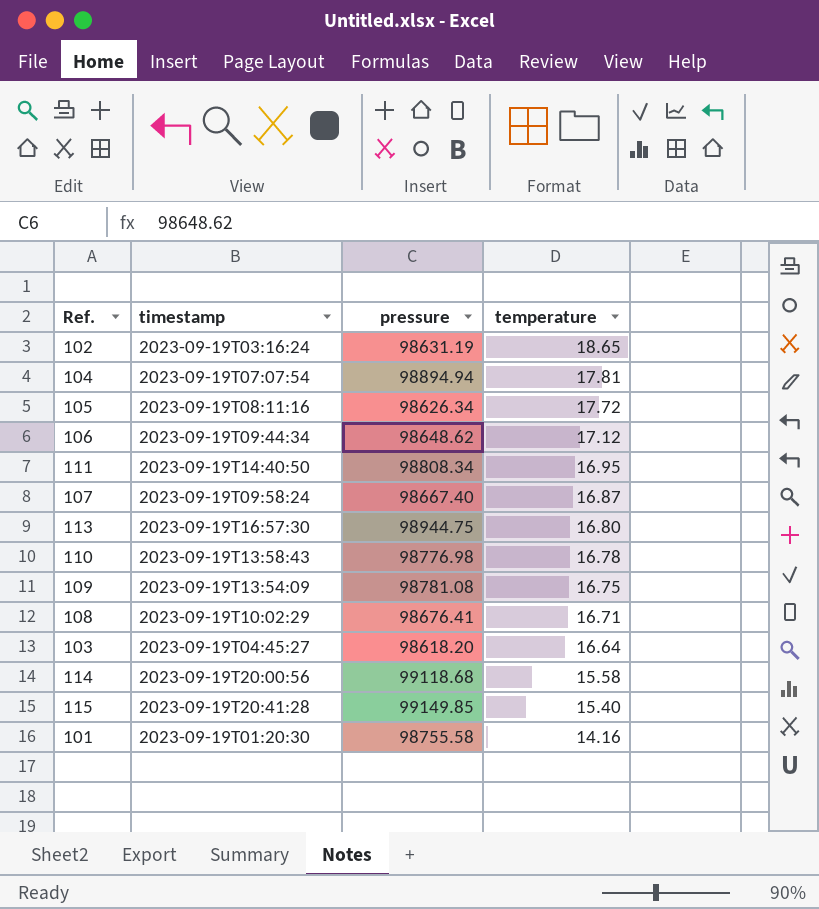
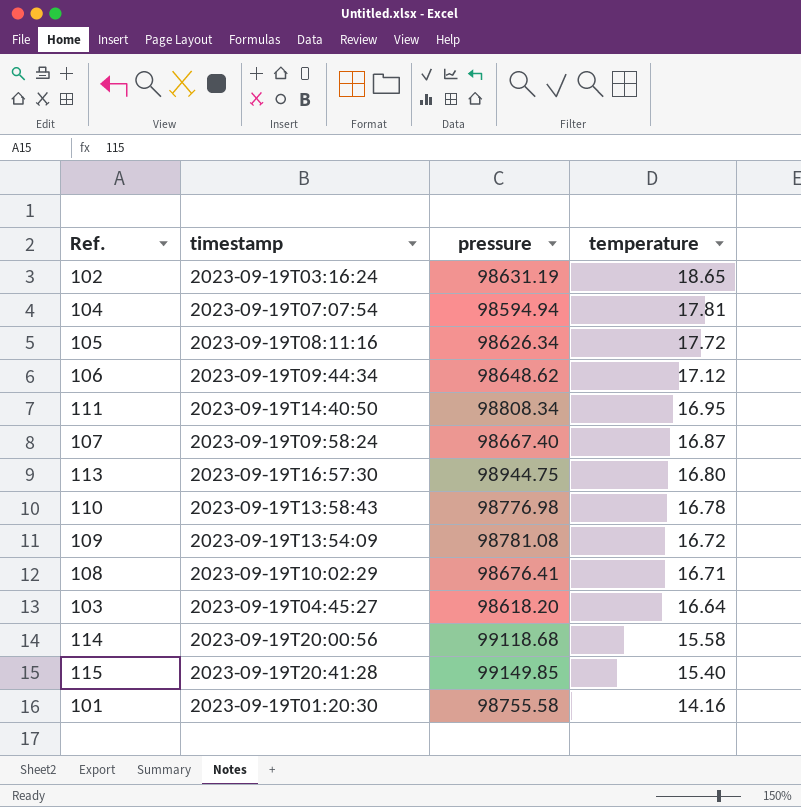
104 | pressure: 98894.94 -> 98594.94
109 | temperature: 16.75 -> 16.72

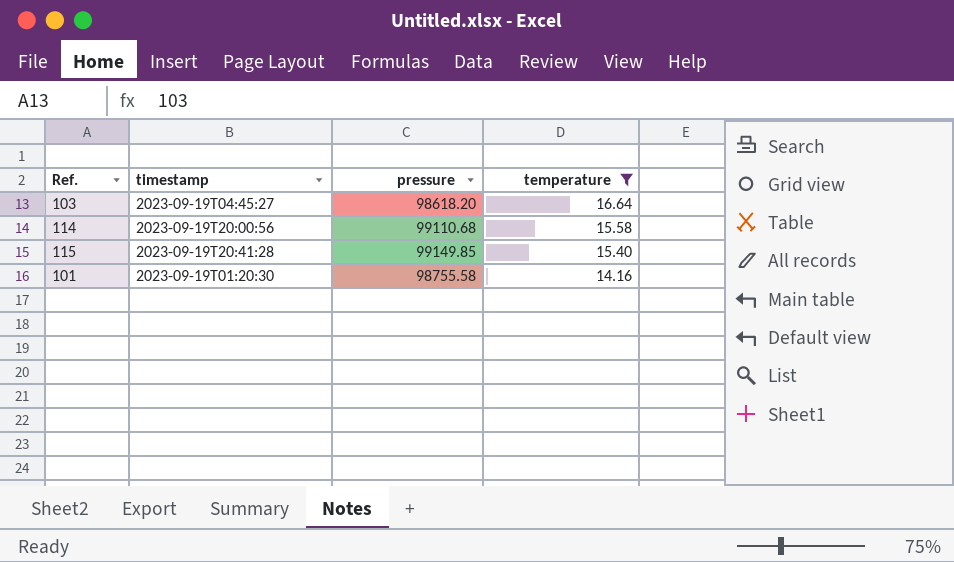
filter: none -> temperature <= 16.64
114 | pressure: 99118.68 -> 99110.68

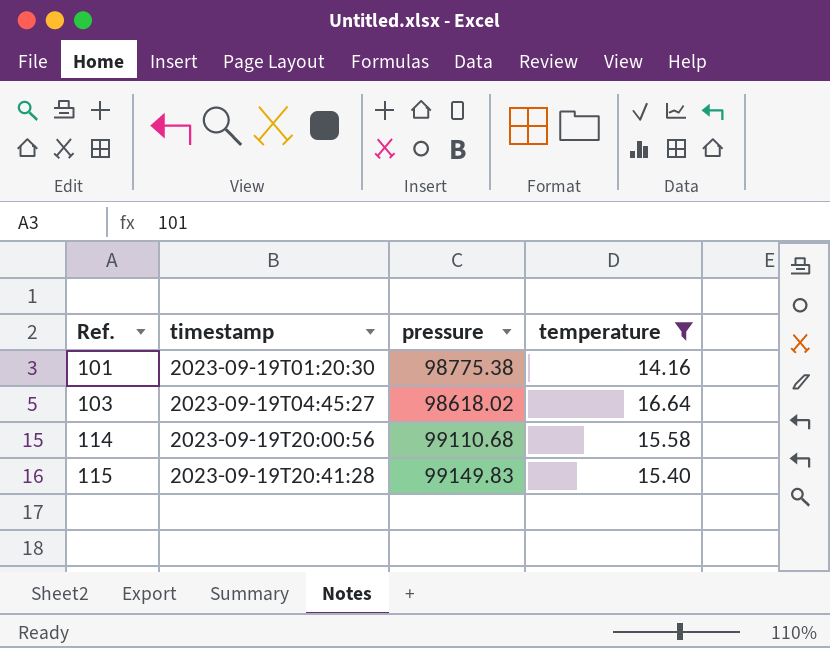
row order: temperature descending -> Ref. ascending
101 | pressure: 98755.58 -> 98775.38
103 | pressure: 98618.20 -> 98618.02
115 | pressure: 99149.85 -> 99149.83

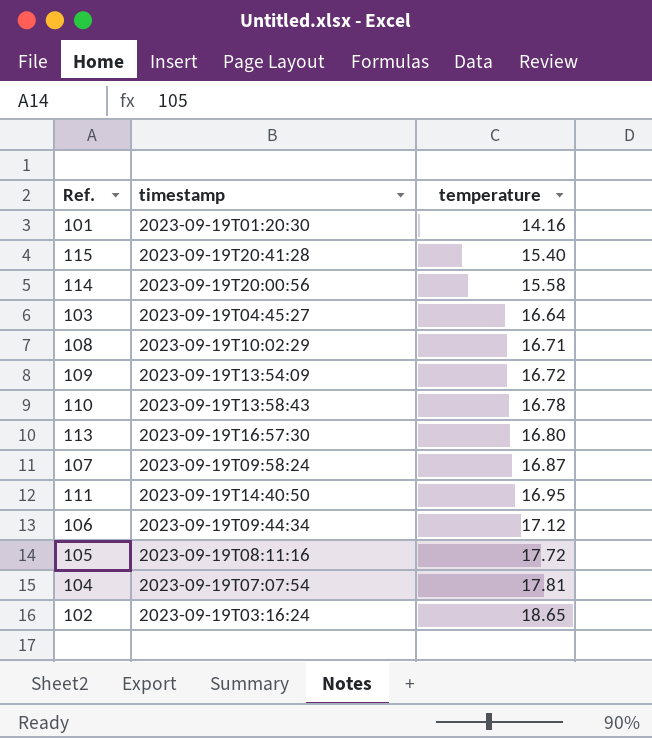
filter: temperature <= 16.64 -> none
row order: Ref. ascending -> temperature ascending
column pressure | position: 3 -> none

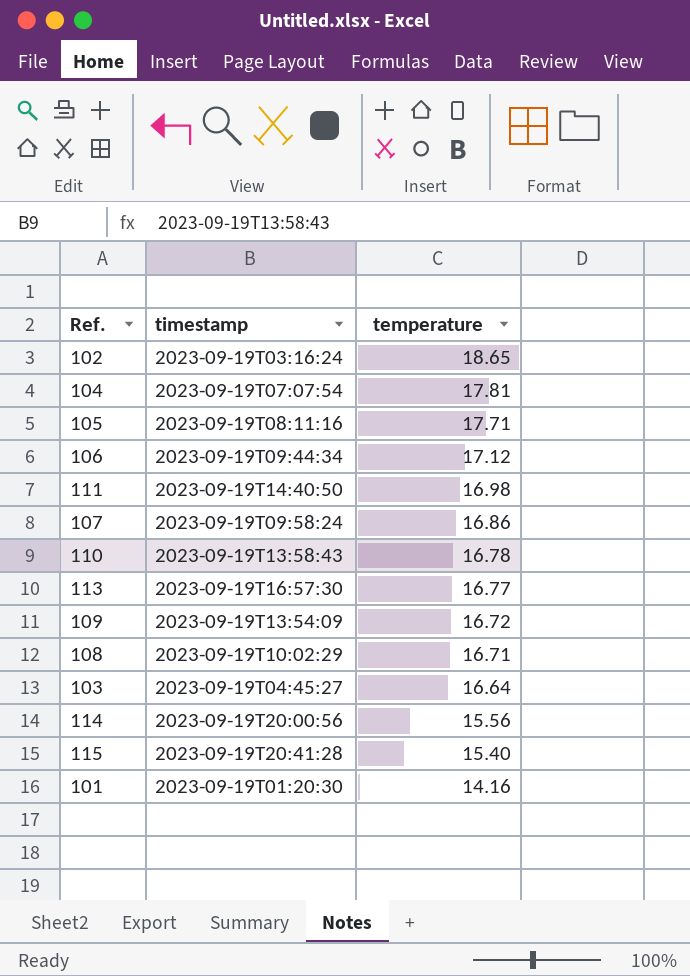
row order: temperature ascending -> temperature descending
105 | temperature: 17.72 -> 17.71
111 | temperature: 16.95 -> 16.98
107 | temperature: 16.87 -> 16.86
113 | temperature: 16.80 -> 16.77
114 | temperature: 15.58 -> 15.56

